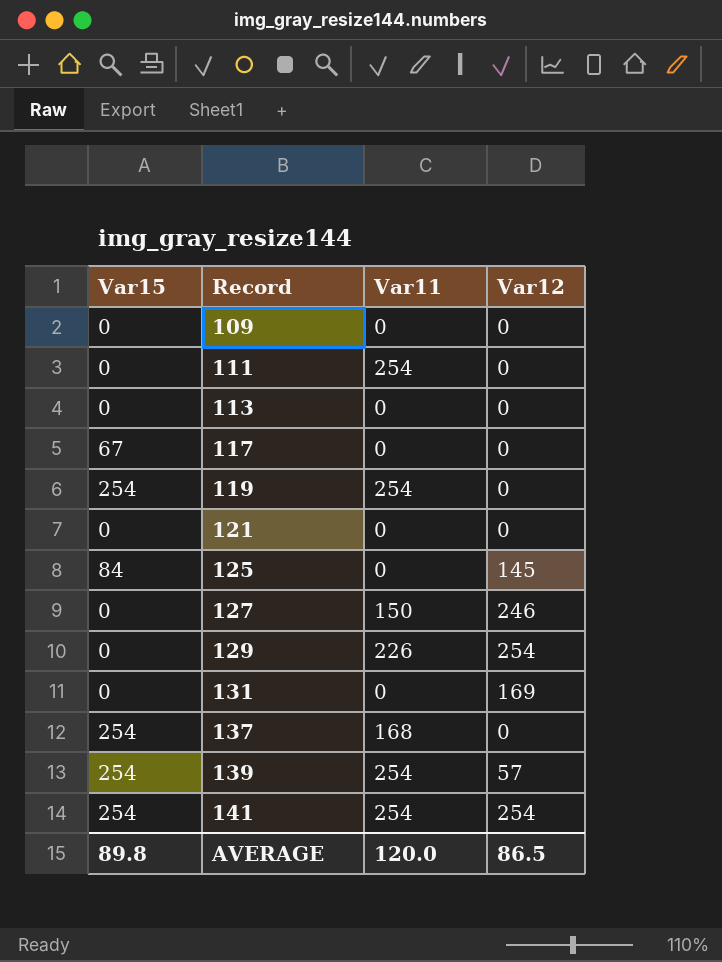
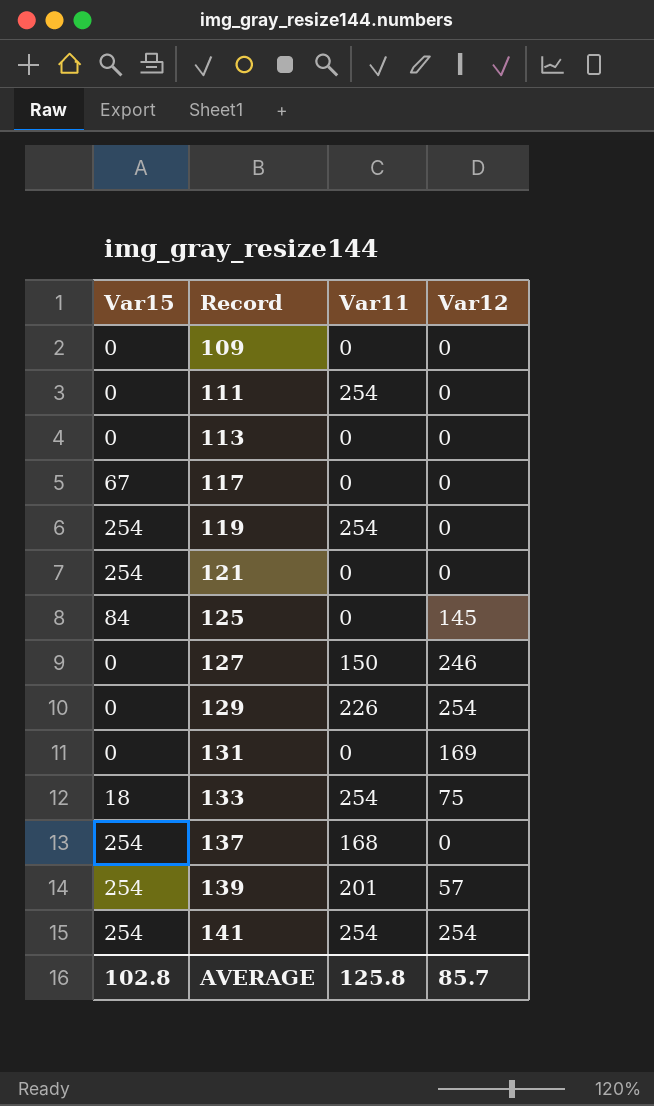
121 | Var15: 0 -> 254
row 133: none -> 18 | 254 | 75
139 | Var11: 254 -> 201
AVERAGE | Var15: 89.8 -> 102.8
AVERAGE | Var11: 120.0 -> 125.8
AVERAGE | Var12: 86.5 -> 85.7

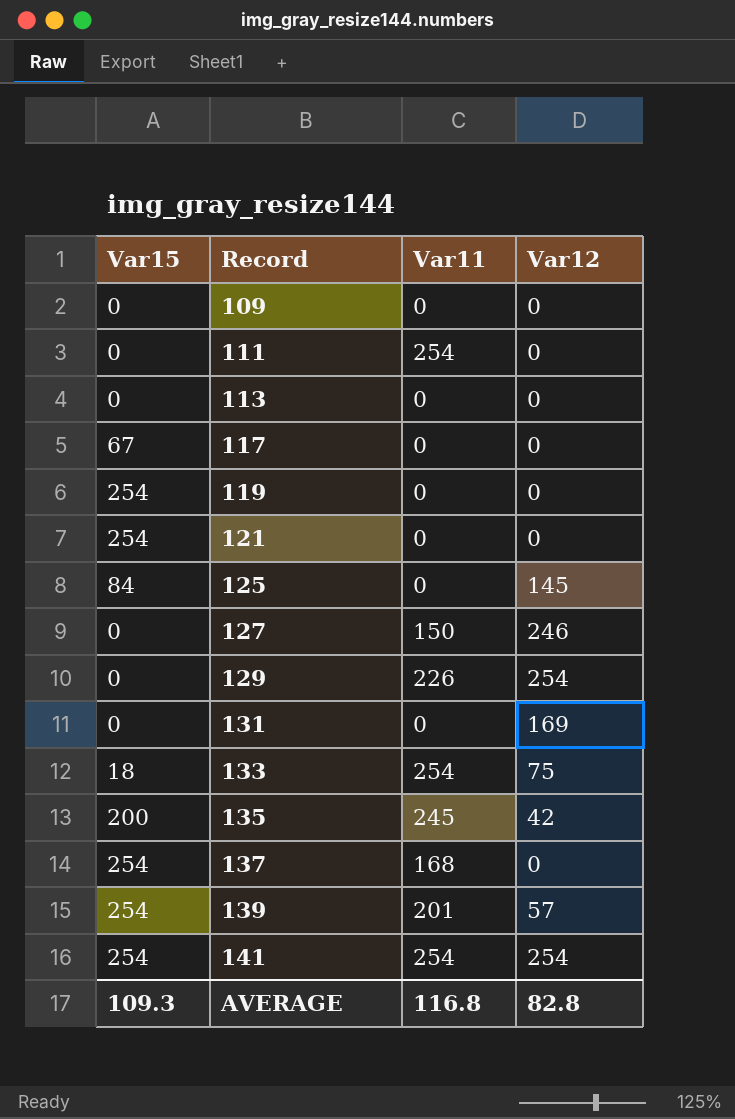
119 | Var11: 254 -> 0
row 135: none -> 200 | 245 | 42
AVERAGE | Var15: 102.8 -> 109.3
AVERAGE | Var11: 125.8 -> 116.8
AVERAGE | Var12: 85.7 -> 82.8

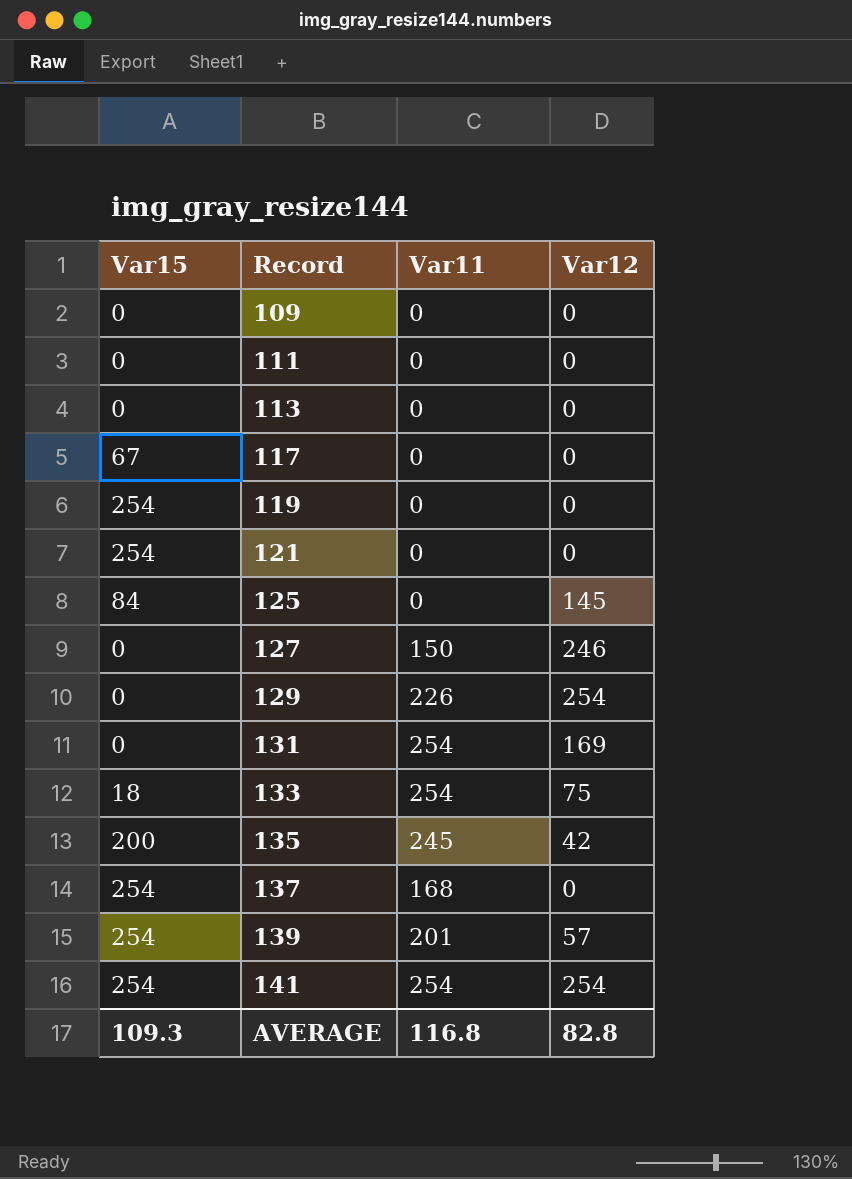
111 | Var11: 254 -> 0
131 | Var11: 0 -> 254

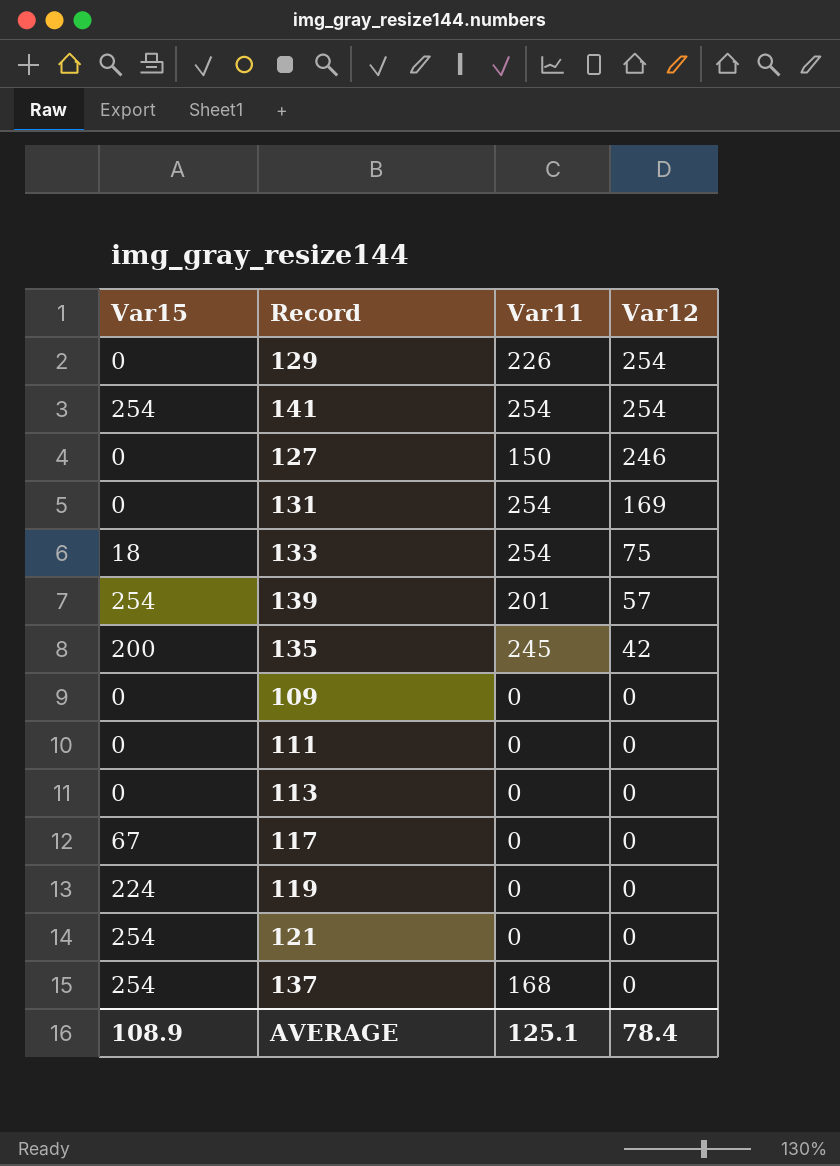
row order: Record ascending -> Var12 descending
row 125: 84 | 0 | 145 -> none
119 | Var15: 254 -> 224
AVERAGE | Var15: 109.3 -> 108.9
AVERAGE | Var11: 116.8 -> 125.1
AVERAGE | Var12: 82.8 -> 78.4

